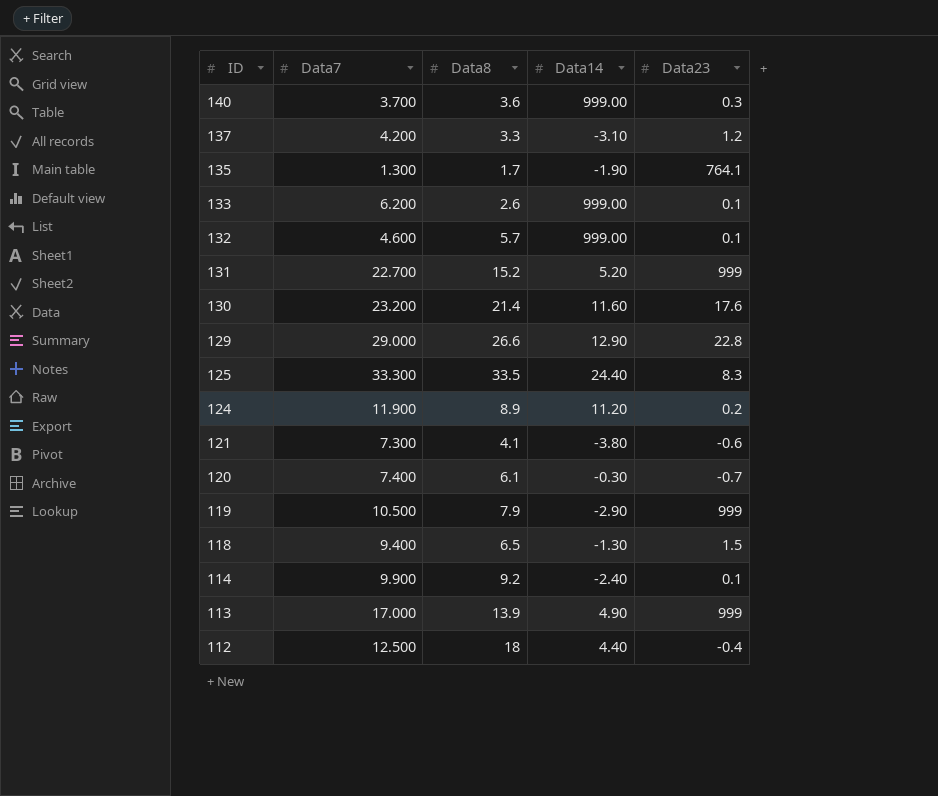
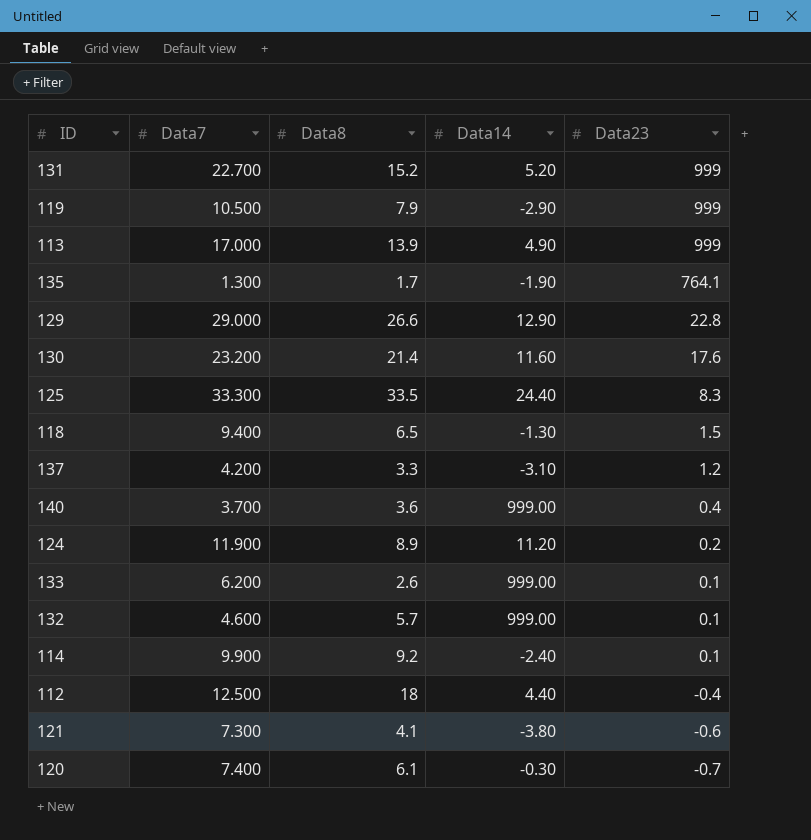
row order: ID descending -> Data23 descending
140 | Data23: 0.3 -> 0.4

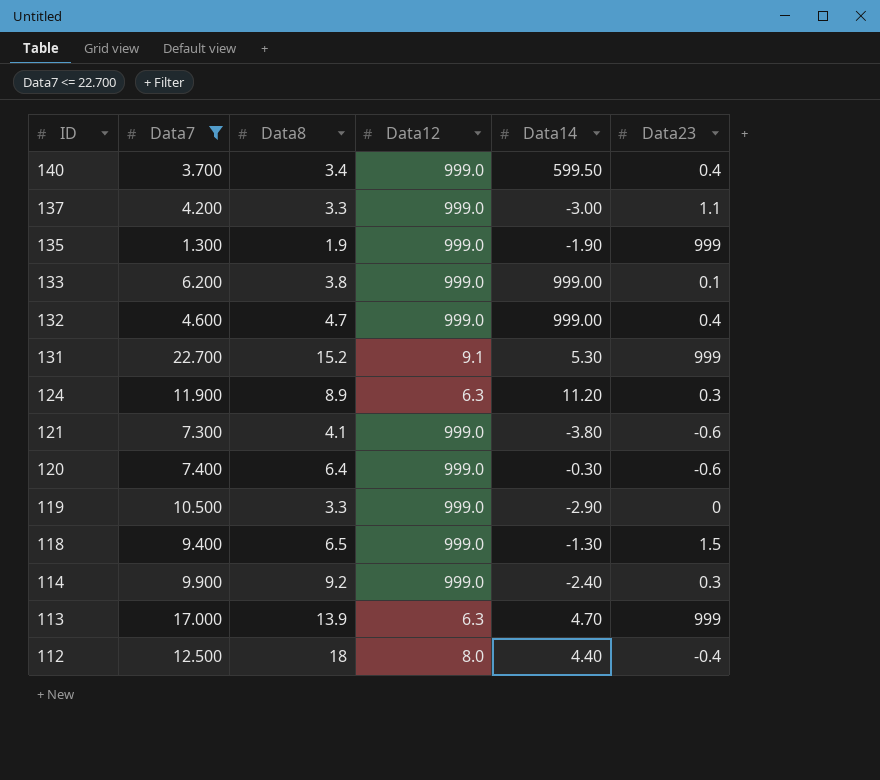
filter: none -> Data7 <= 22.700
row order: Data23 descending -> ID descending
column Data12 | position: none -> 4
140 | Data8: 3.6 -> 3.4
140 | Data14: 999.00 -> 599.50
137 | Data14: -3.10 -> -3.00
137 | Data23: 1.2 -> 1.1
135 | Data8: 1.7 -> 1.9
135 | Data23: 764.1 -> 999
133 | Data8: 2.6 -> 3.8
132 | Data8: 5.7 -> 4.7
132 | Data23: 0.1 -> 0.4
131 | Data14: 5.20 -> 5.30
124 | Data23: 0.2 -> 0.3
120 | Data8: 6.1 -> 6.4
120 | Data23: -0.7 -> -0.6
119 | Data8: 7.9 -> 3.3
119 | Data23: 999 -> 0
114 | Data23: 0.1 -> 0.3
113 | Data14: 4.90 -> 4.70

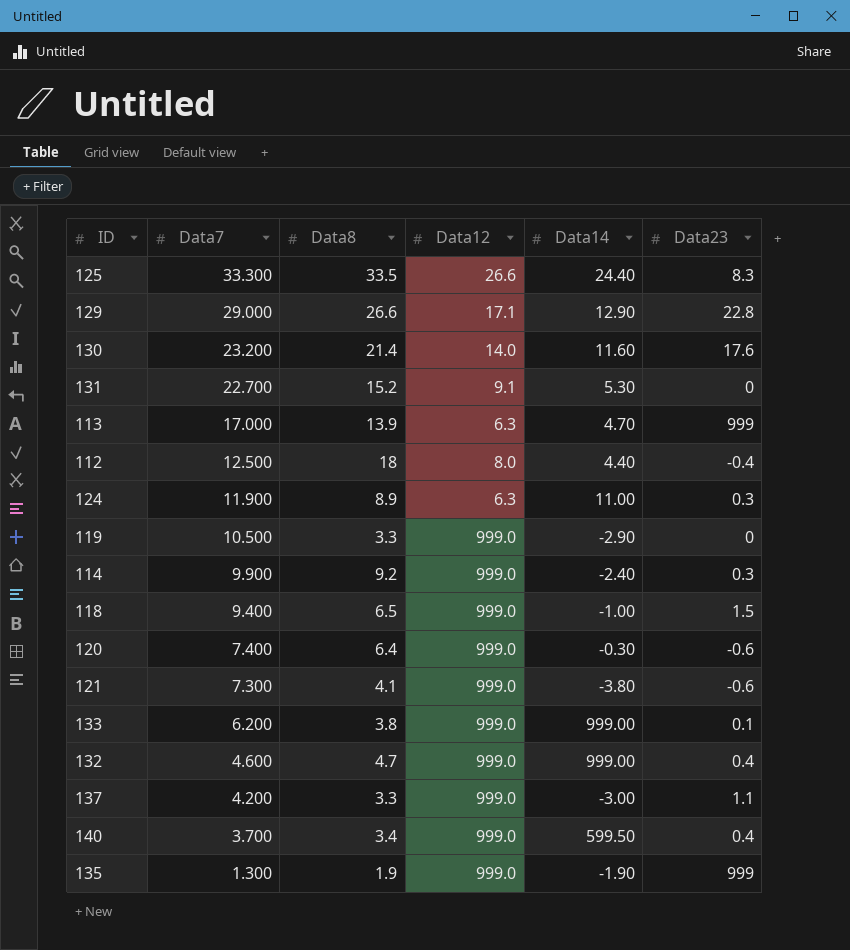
filter: Data7 <= 22.700 -> none
row order: ID descending -> Data7 descending
131 | Data23: 999 -> 0
124 | Data14: 11.20 -> 11.00
118 | Data14: -1.30 -> -1.00

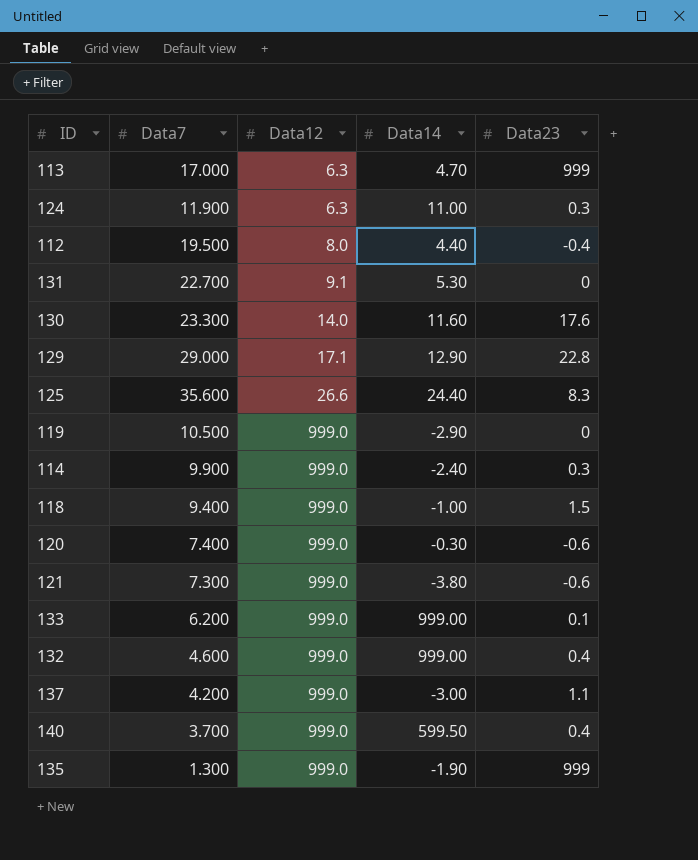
row order: Data7 descending -> Data12 ascending
column Data8 | position: 3 -> none
112 | Data7: 12.500 -> 19.500
130 | Data7: 23.200 -> 23.300
125 | Data7: 33.300 -> 35.600

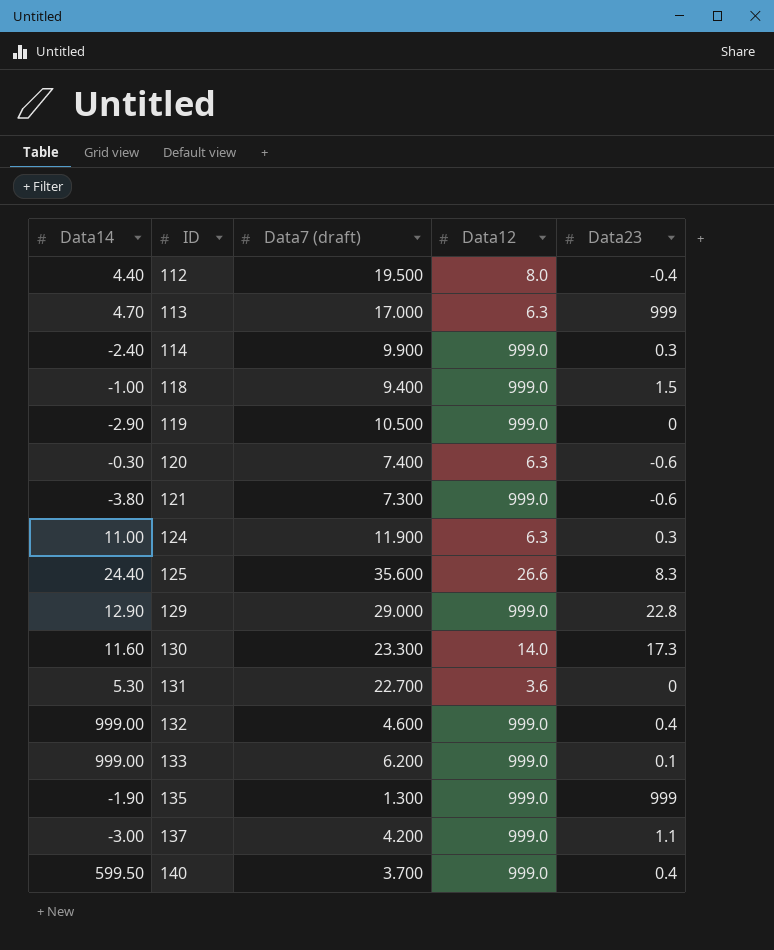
row order: Data12 ascending -> ID ascending
column Data14 | position: 4 -> 1
column name: Data7 -> Data7 (draft)
120 | Data12: 999.0 -> 6.3
129 | Data12: 17.1 -> 999.0
130 | Data23: 17.6 -> 17.3
131 | Data12: 9.1 -> 3.6

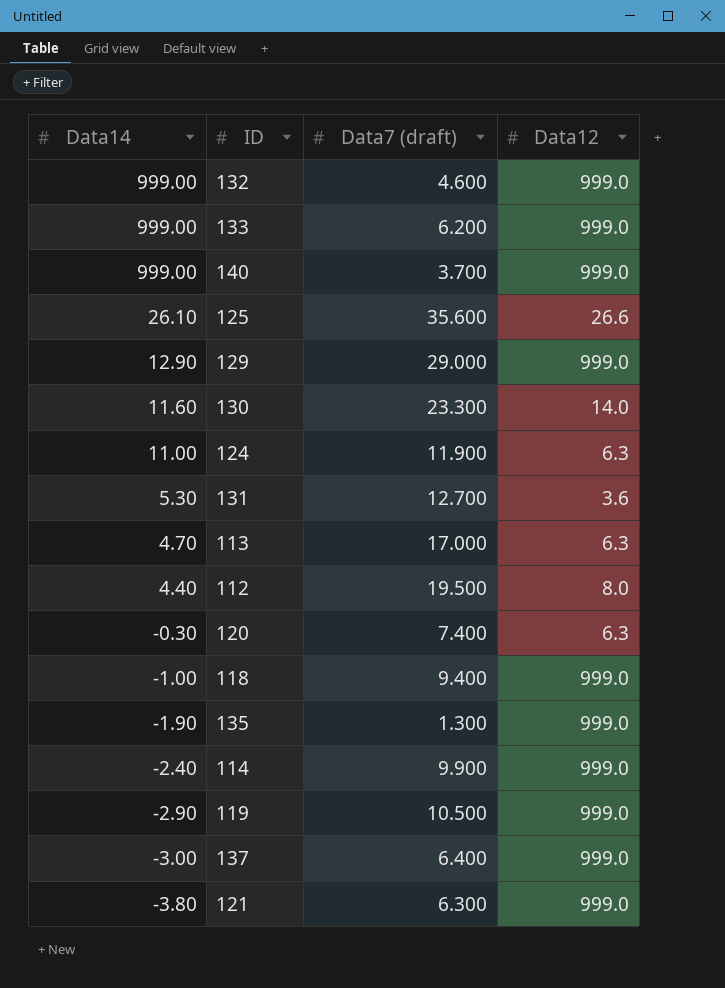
row order: ID ascending -> Data14 descending
column Data23 | position: 5 -> none
140 | Data14: 599.50 -> 999.00
125 | Data14: 24.40 -> 26.10
131 | Data7 (draft): 22.700 -> 12.700
137 | Data7 (draft): 4.200 -> 6.400
121 | Data7 (draft): 7.300 -> 6.300

